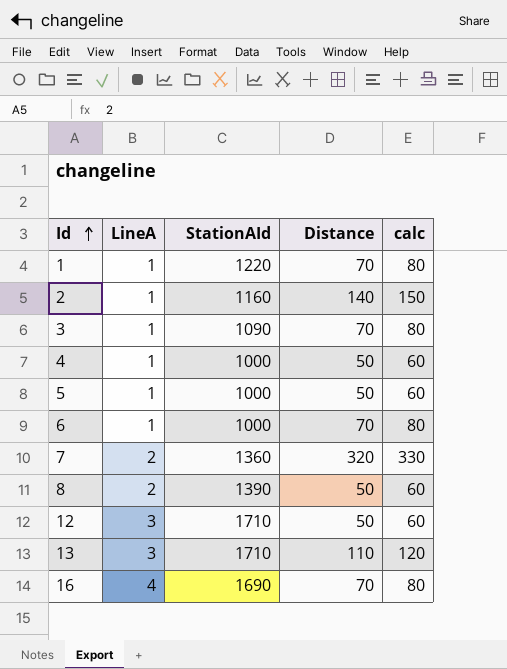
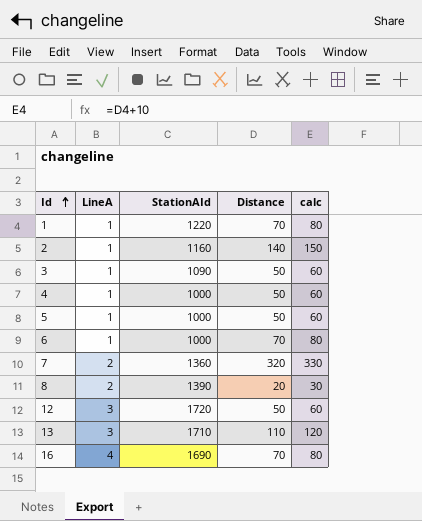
3 | Distance: 70 -> 50
3 | calc: 80 -> 60
8 | Distance: 50 -> 20
8 | calc: 60 -> 30
12 | StationAId: 1710 -> 1720

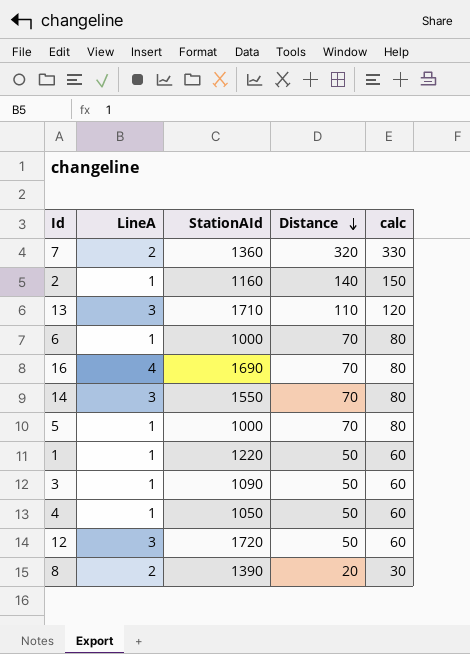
row order: Id ascending -> Distance descending
row 14: none -> 3 | 1550 | 70 | 80
5 | Distance: 50 -> 70
5 | calc: 60 -> 80
1 | Distance: 70 -> 50
1 | calc: 80 -> 60
4 | StationAId: 1000 -> 1050

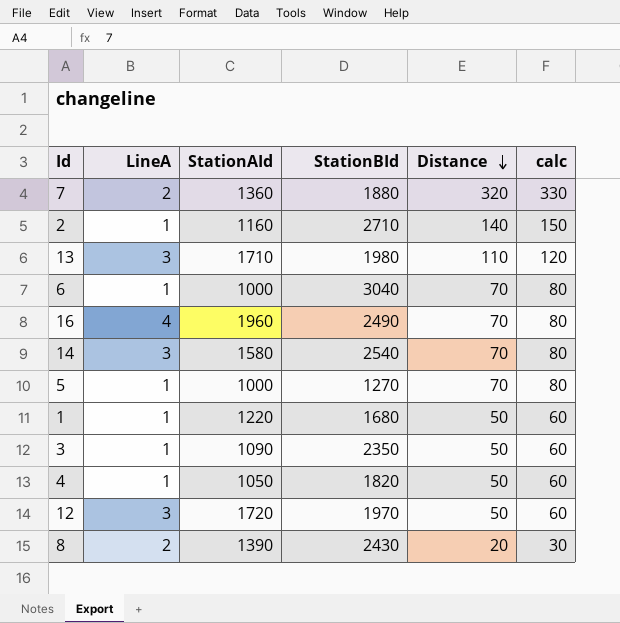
column StationBId | position: none -> 4
16 | StationAId: 1690 -> 1960
14 | StationAId: 1550 -> 1580

